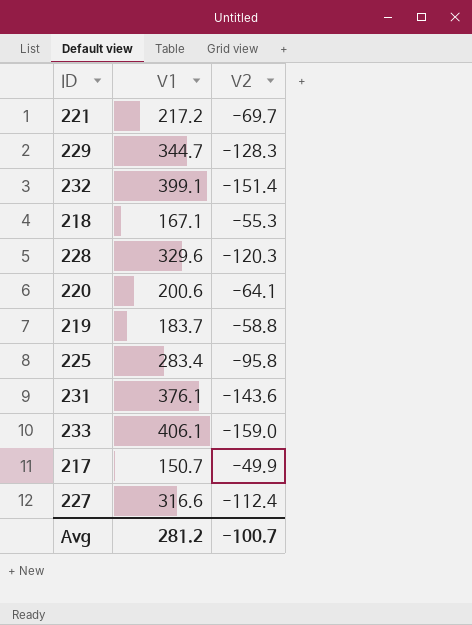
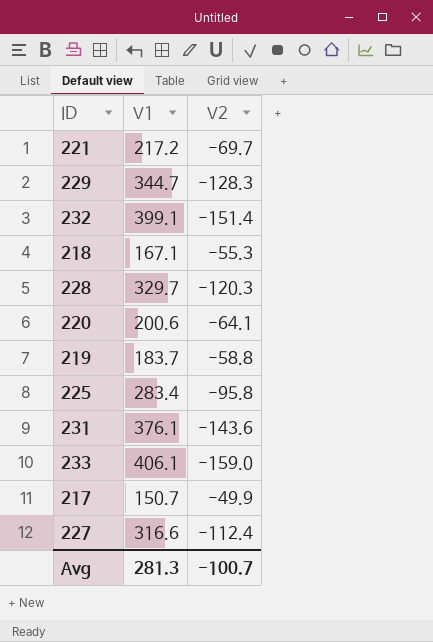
228 | V1: 329.6 -> 329.7
Avg | V1: 281.2 -> 281.3

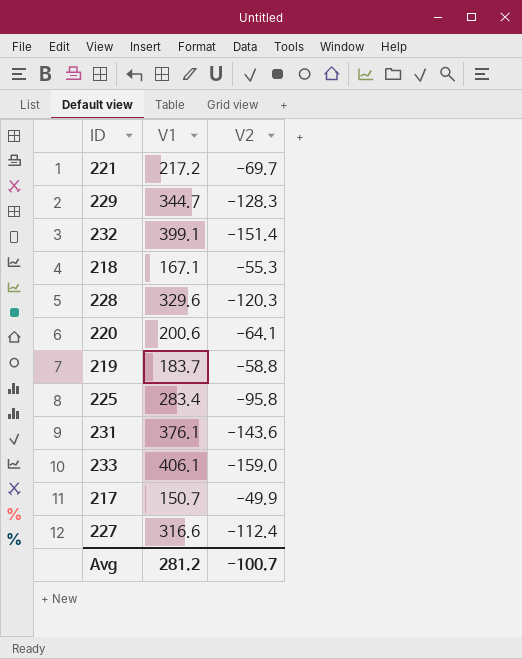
228 | V1: 329.7 -> 329.6
Avg | V1: 281.3 -> 281.2

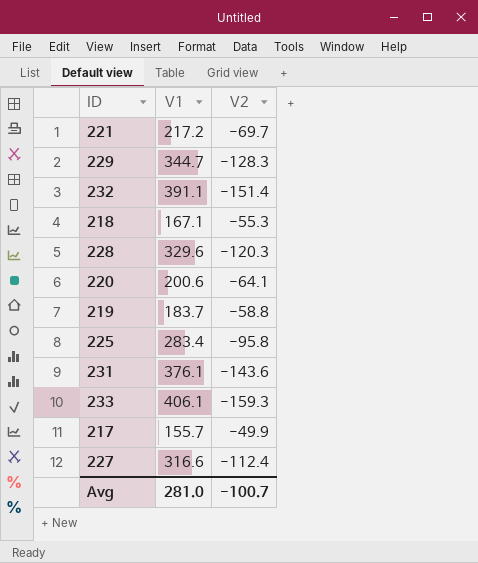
232 | V1: 399.1 -> 391.1
233 | V2: -159.0 -> -159.3
217 | V1: 150.7 -> 155.7
Avg | V1: 281.2 -> 281.0

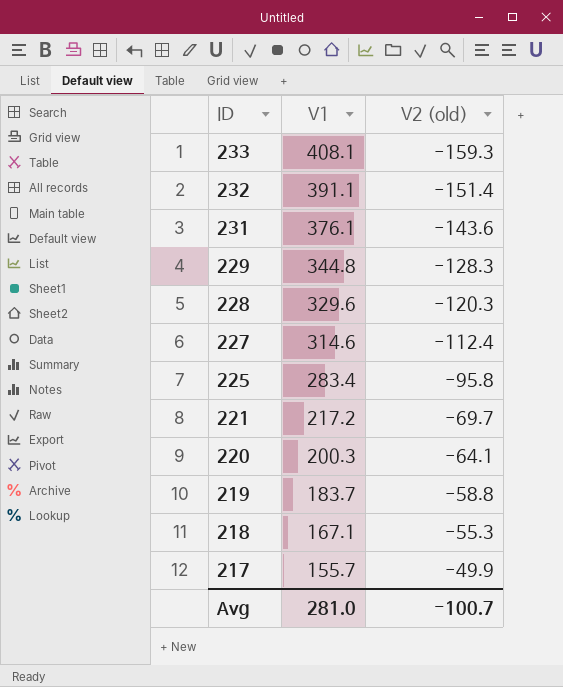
row order: none -> ID descending
column name: V2 -> V2 (old)
233 | V1: 406.1 -> 408.1
229 | V1: 344.7 -> 344.8
227 | V1: 316.6 -> 314.6
220 | V1: 200.6 -> 200.3

